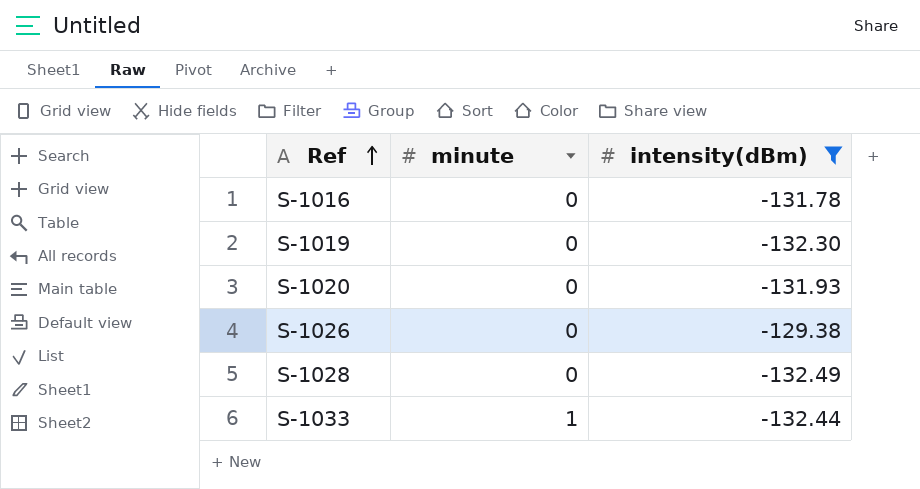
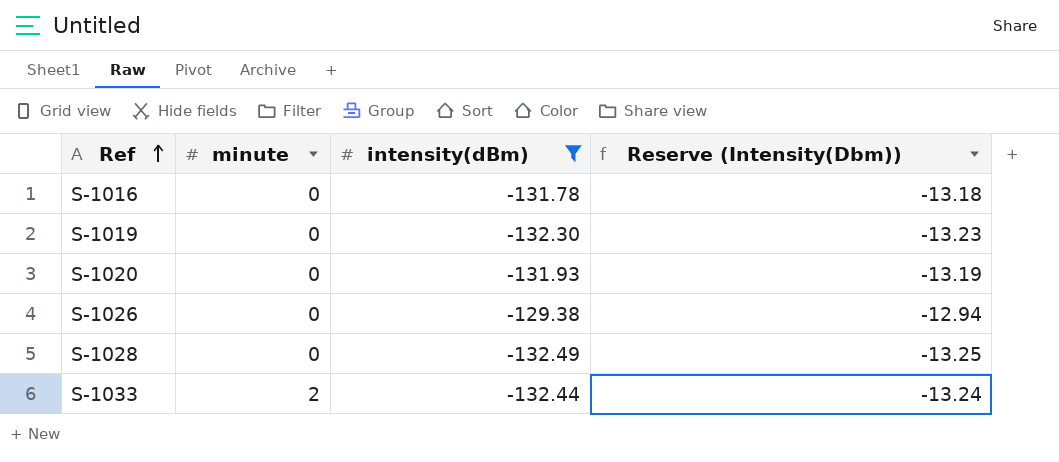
column Reserve (Intensity(Dbm)) | formula: none -> [intensity(dBm)] * 0.1
S-1033 | minute: 1 -> 2

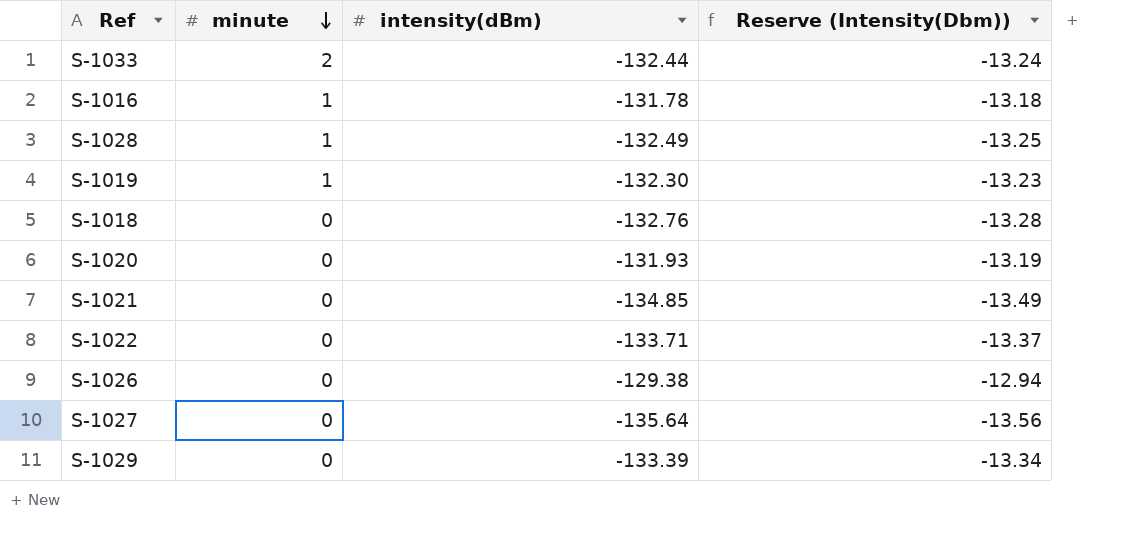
filter: intensity(dBm) >= -132.49 -> none
row order: Ref ascending -> minute descending
S-1016 | minute: 0 -> 1
S-1028 | minute: 0 -> 1
S-1019 | minute: 0 -> 1

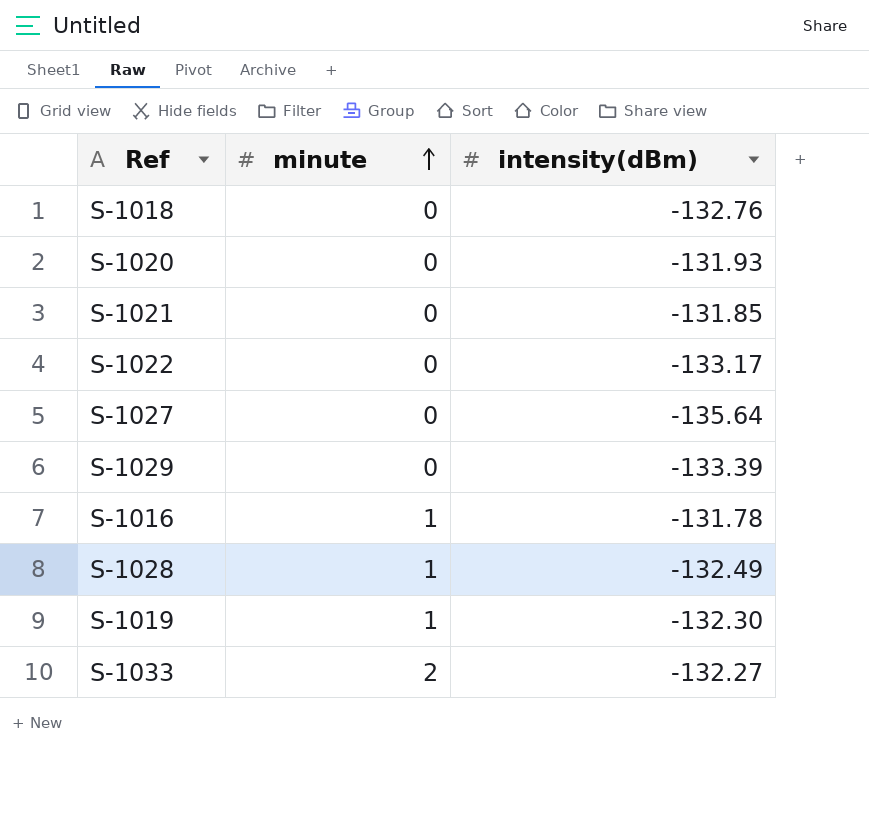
row order: minute descending -> minute ascending
column Reserve (Intensity(Dbm)) | formula: [intensity(dBm)] * 0.1 -> none
row S-1026: 0 | -129.38 | -12.94 -> none
S-1021 | intensity(dBm): -134.85 -> -131.85
S-1022 | intensity(dBm): -133.71 -> -133.17
S-1033 | intensity(dBm): -132.44 -> -132.27

